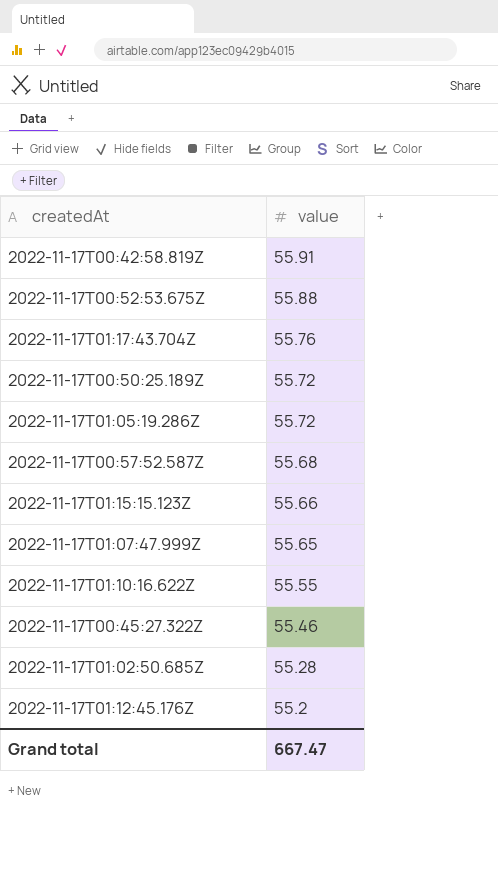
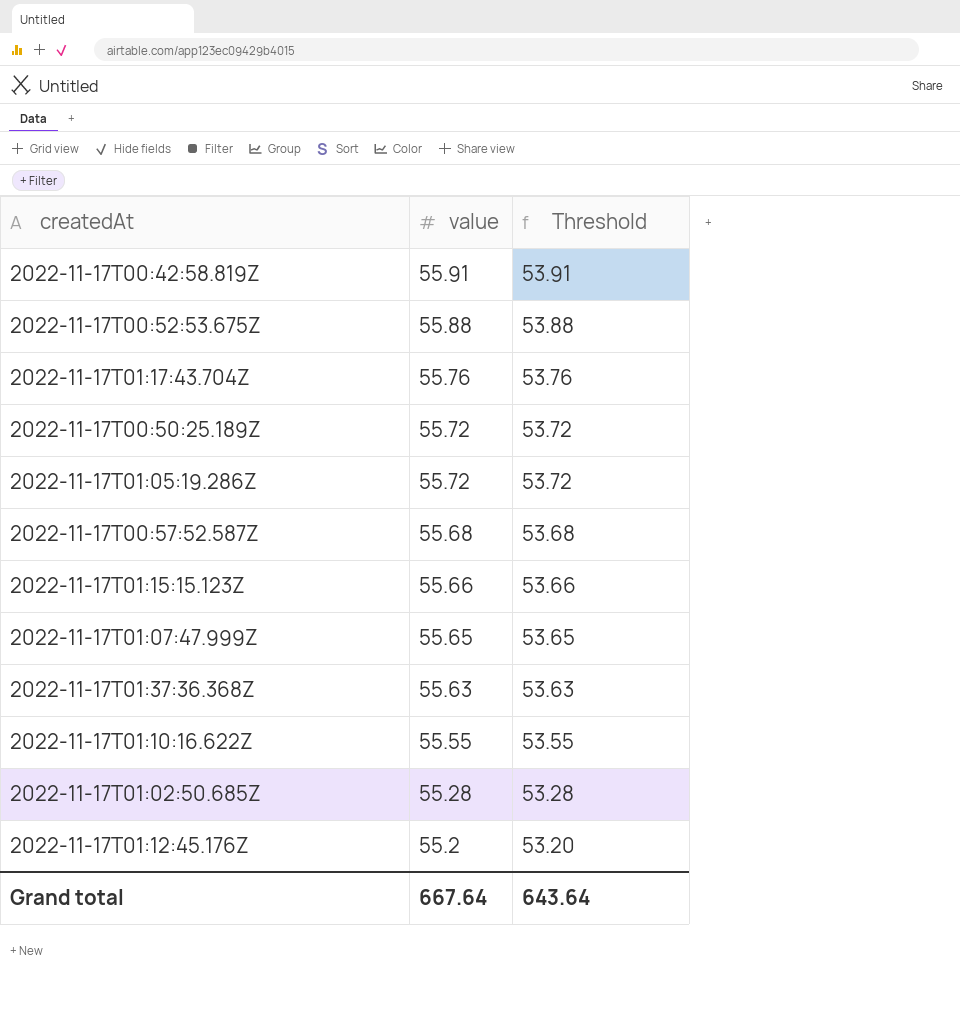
column Threshold | formula: none -> [value] - 2
row 2022-11-17T00:45:27.322Z: 55.46 -> none
row 2022-11-17T01:37:36.368Z: none -> 55.63 | 53.63
Grand total | value: 667.47 -> 667.64

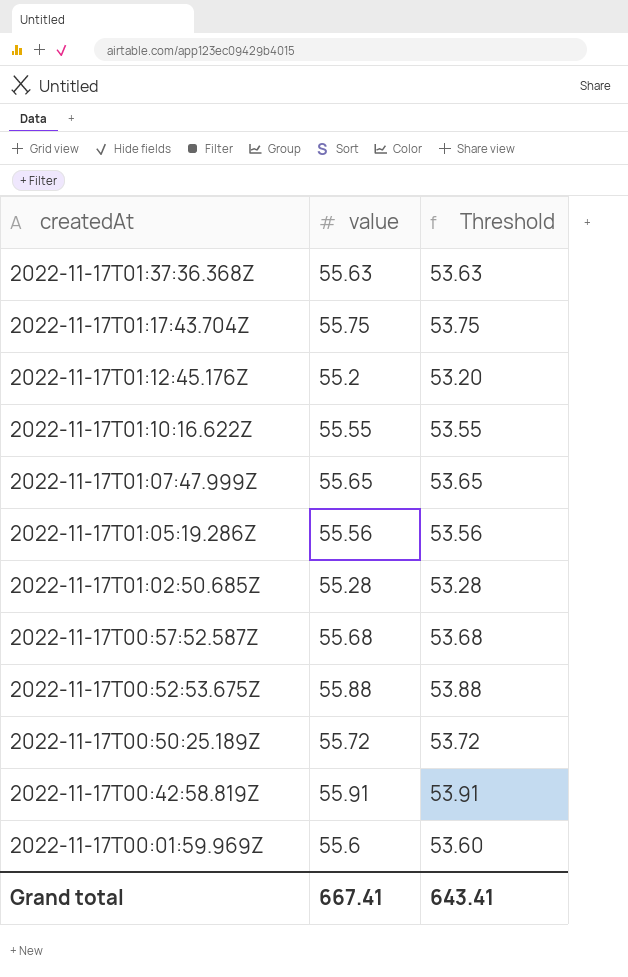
row order: value descending -> createdAt descending
row 2022-11-17T01:15:15.123Z: 55.66 | 53.66 -> none
2022-11-17T01:17:43.704Z | value: 55.76 -> 55.75
2022-11-17T01:17:43.704Z | Threshold: 53.76 -> 53.75
2022-11-17T01:05:19.286Z | value: 55.72 -> 55.56
2022-11-17T01:05:19.286Z | Threshold: 53.72 -> 53.56
row 2022-11-17T00:01:59.969Z: none -> 55.6 | 53.60
Grand total | value: 667.64 -> 667.41
Grand total | Threshold: 643.64 -> 643.41

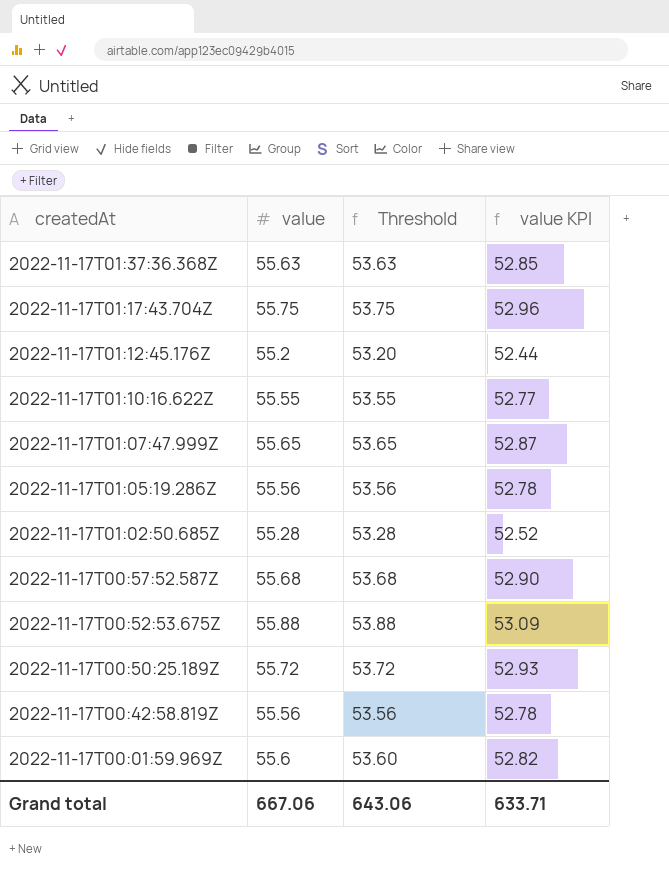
column value KPI | formula: none -> [value] * 0.95
2022-11-17T00:42:58.819Z | value: 55.91 -> 55.56
2022-11-17T00:42:58.819Z | Threshold: 53.91 -> 53.56
Grand total | value: 667.41 -> 667.06
Grand total | Threshold: 643.41 -> 643.06

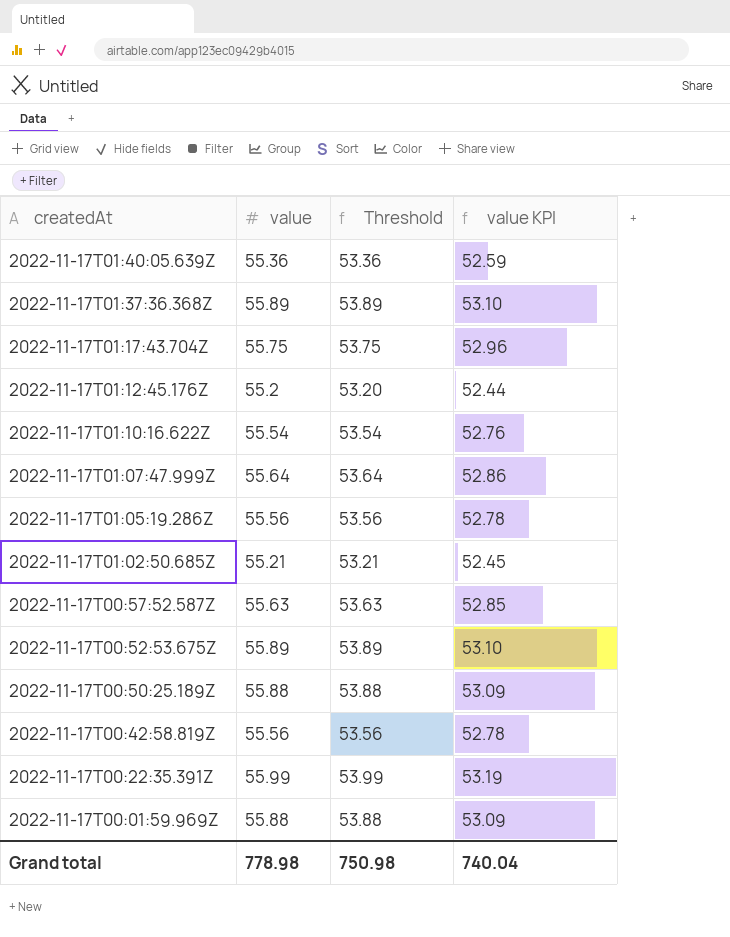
row 2022-11-17T01:40:05.639Z: none -> 55.36 | 53.36 | 52.59
2022-11-17T01:37:36.368Z | value: 55.63 -> 55.89
2022-11-17T01:37:36.368Z | Threshold: 53.63 -> 53.89
2022-11-17T01:37:36.368Z | value KPI: 52.85 -> 53.10
2022-11-17T01:10:16.622Z | value: 55.55 -> 55.54
2022-11-17T01:10:16.622Z | Threshold: 53.55 -> 53.54
2022-11-17T01:10:16.622Z | value KPI: 52.77 -> 52.76
2022-11-17T01:07:47.999Z | value: 55.65 -> 55.64
2022-11-17T01:07:47.999Z | Threshold: 53.65 -> 53.64
2022-11-17T01:07:47.999Z | value KPI: 52.87 -> 52.86
2022-11-17T01:02:50.685Z | value: 55.28 -> 55.21
2022-11-17T01:02:50.685Z | Threshold: 53.28 -> 53.21
2022-11-17T01:02:50.685Z | value KPI: 52.52 -> 52.45
2022-11-17T00:57:52.587Z | value: 55.68 -> 55.63
2022-11-17T00:57:52.587Z | Threshold: 53.68 -> 53.63
2022-11-17T00:57:52.587Z | value KPI: 52.90 -> 52.85
2022-11-17T00:52:53.675Z | value: 55.88 -> 55.89
2022-11-17T00:52:53.675Z | Threshold: 53.88 -> 53.89
2022-11-17T00:52:53.675Z | value KPI: 53.09 -> 53.10
2022-11-17T00:50:25.189Z | value: 55.72 -> 55.88
2022-11-17T00:50:25.189Z | Threshold: 53.72 -> 53.88
2022-11-17T00:50:25.189Z | value KPI: 52.93 -> 53.09
row 2022-11-17T00:22:35.391Z: none -> 55.99 | 53.99 | 53.19
2022-11-17T00:01:59.969Z | value: 55.6 -> 55.88
2022-11-17T00:01:59.969Z | Threshold: 53.60 -> 53.88
2022-11-17T00:01:59.969Z | value KPI: 52.82 -> 53.09
Grand total | value: 667.06 -> 778.98
Grand total | Threshold: 643.06 -> 750.98
Grand total | value KPI: 633.71 -> 740.04

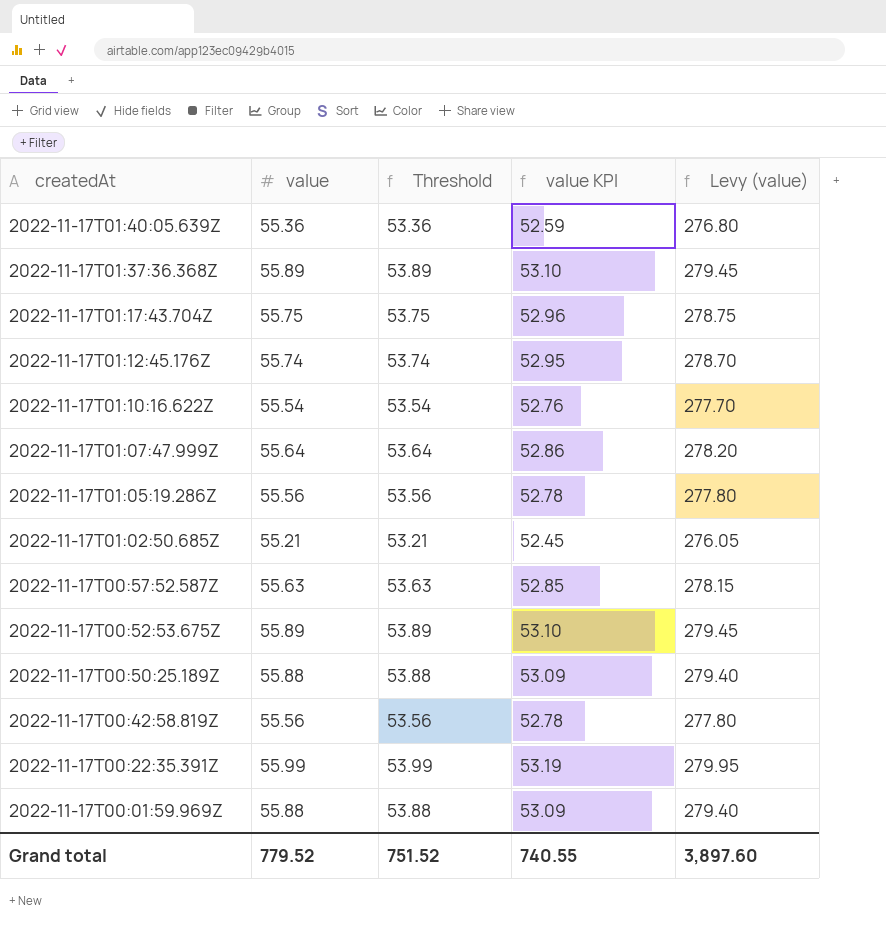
column Levy (value) | formula: none -> [value] * 5
2022-11-17T01:12:45.176Z | value: 55.2 -> 55.74
2022-11-17T01:12:45.176Z | Threshold: 53.20 -> 53.74
2022-11-17T01:12:45.176Z | value KPI: 52.44 -> 52.95
Grand total | value: 778.98 -> 779.52
Grand total | Threshold: 750.98 -> 751.52
Grand total | value KPI: 740.04 -> 740.55

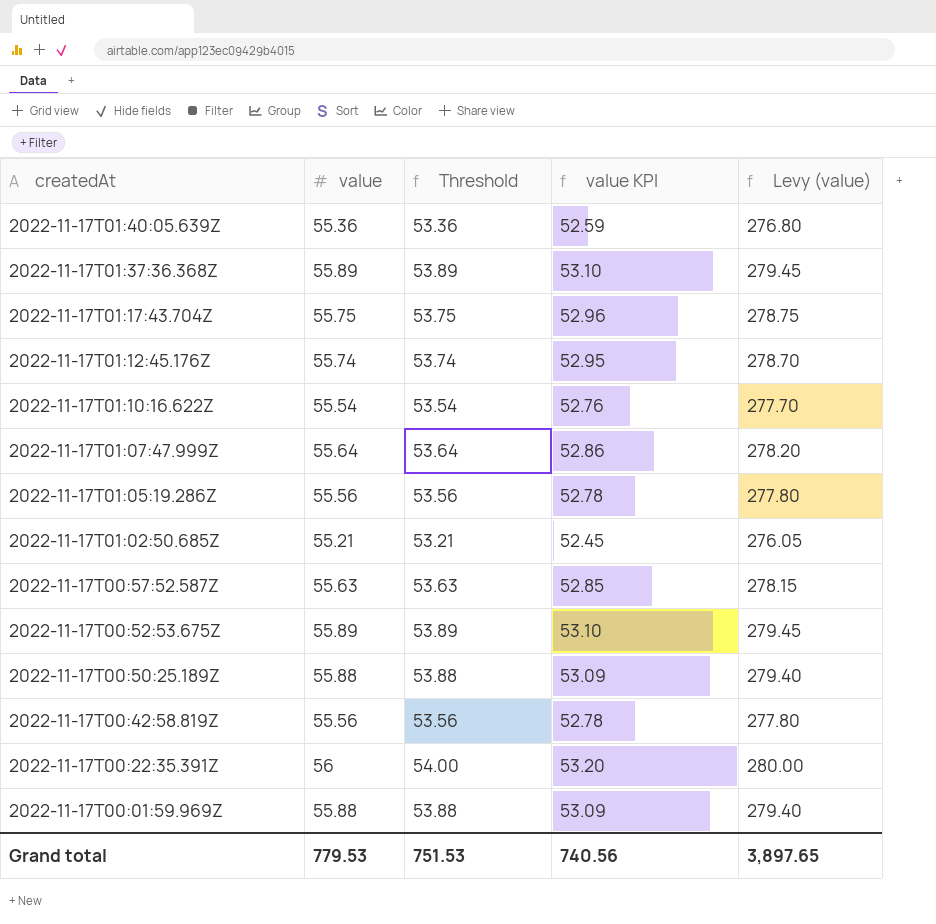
2022-11-17T00:22:35.391Z | value: 55.99 -> 56
2022-11-17T00:22:35.391Z | Threshold: 53.99 -> 54.00
2022-11-17T00:22:35.391Z | value KPI: 53.19 -> 53.20
2022-11-17T00:22:35.391Z | Levy (value): 279.95 -> 280.00
Grand total | value: 779.52 -> 779.53
Grand total | Threshold: 751.52 -> 751.53
Grand total | value KPI: 740.55 -> 740.56
Grand total | Levy (value): 3,897.60 -> 3,897.65

